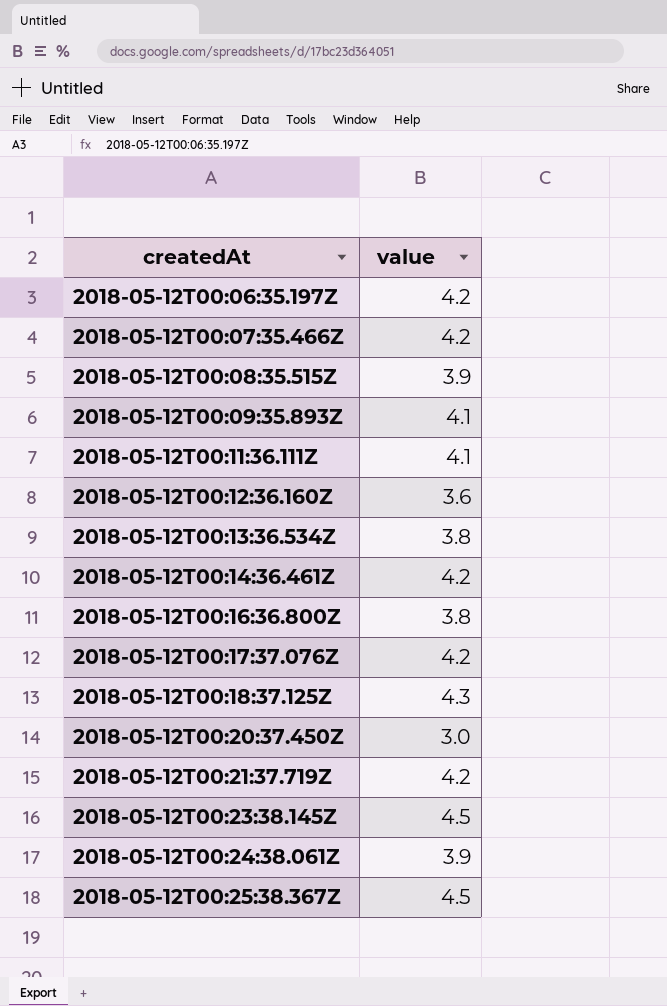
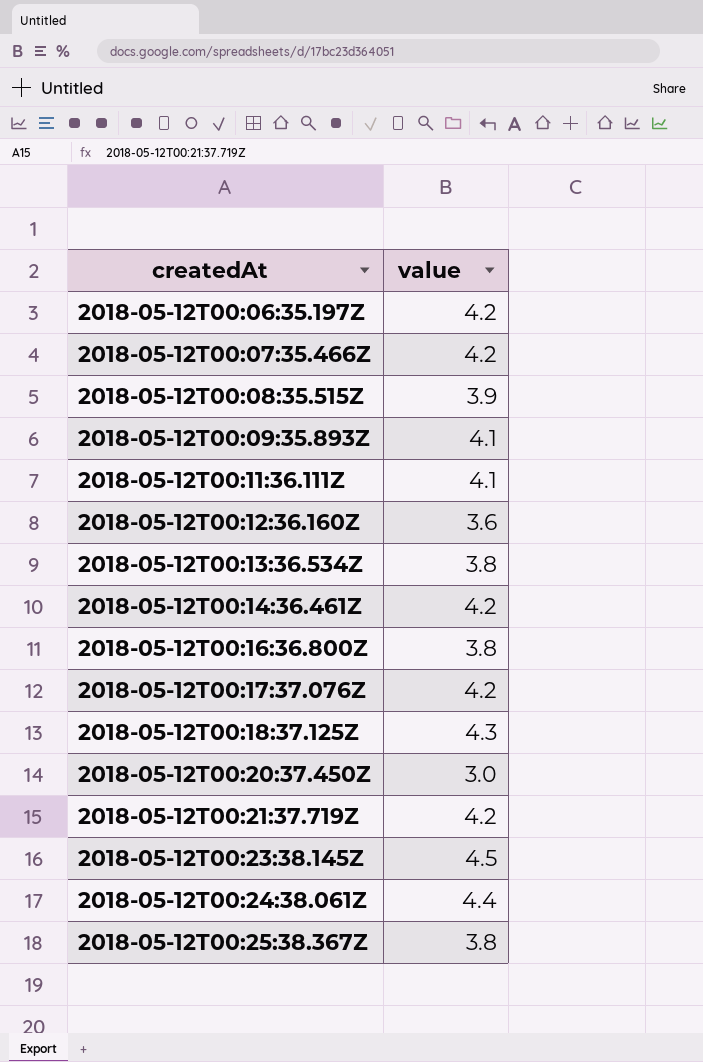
2018-05-12T00:24:38.061Z | value: 3.9 -> 4.4
2018-05-12T00:25:38.367Z | value: 4.5 -> 3.8

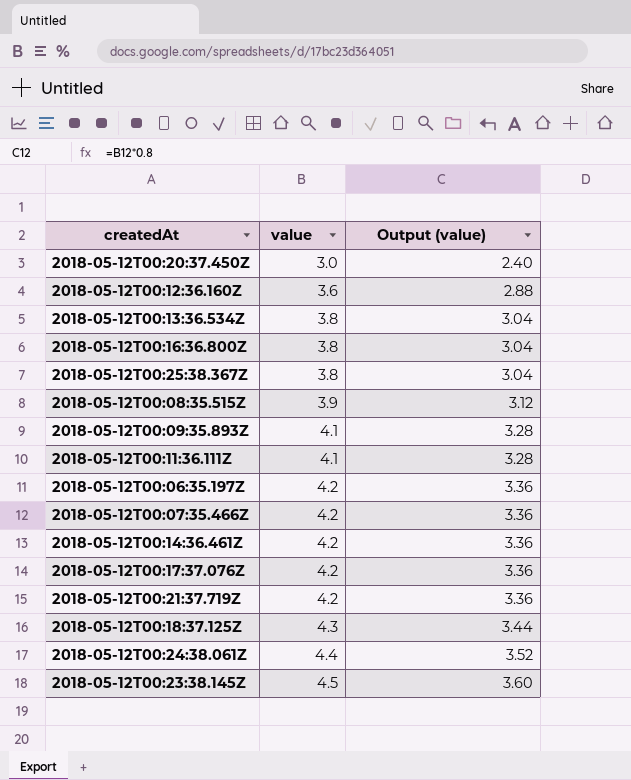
row order: createdAt ascending -> value ascending
column Output (value) | formula: none -> [value] * 0.8

